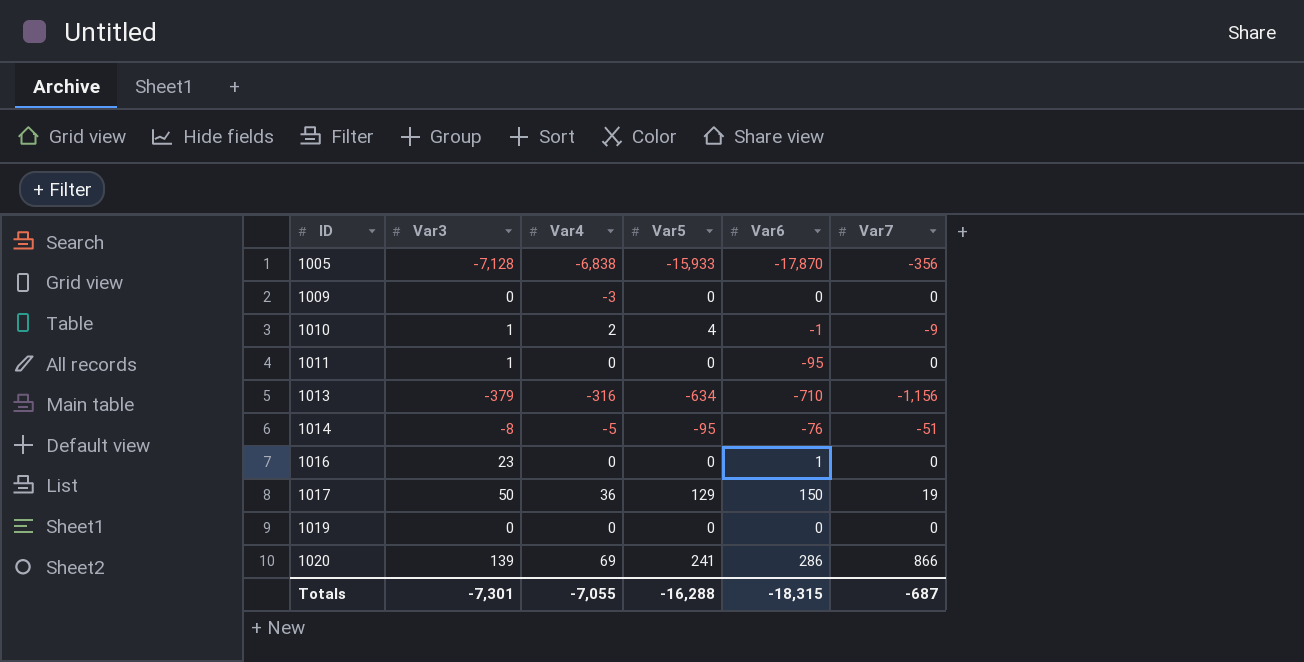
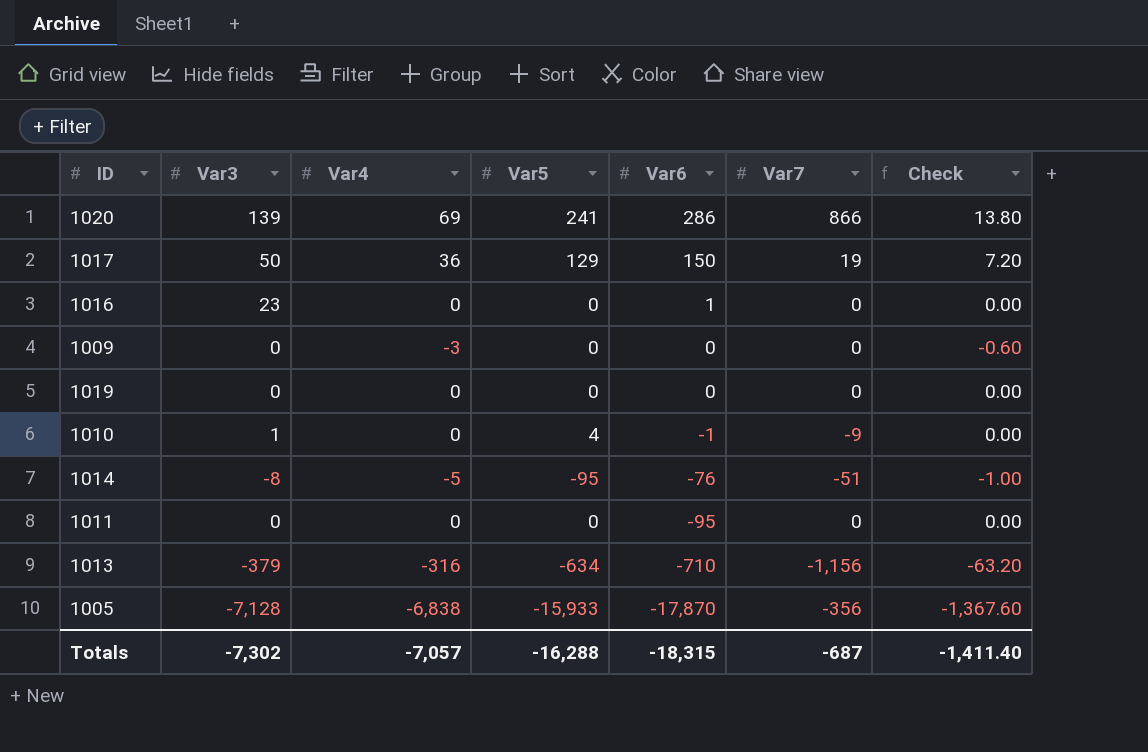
row order: ID ascending -> Var6 descending
column Check | formula: none -> [Var4] * 0.2
1010 | Var4: 2 -> 0
1011 | Var3: 1 -> 0
Totals | Var3: -7,301 -> -7,302
Totals | Var4: -7,055 -> -7,057

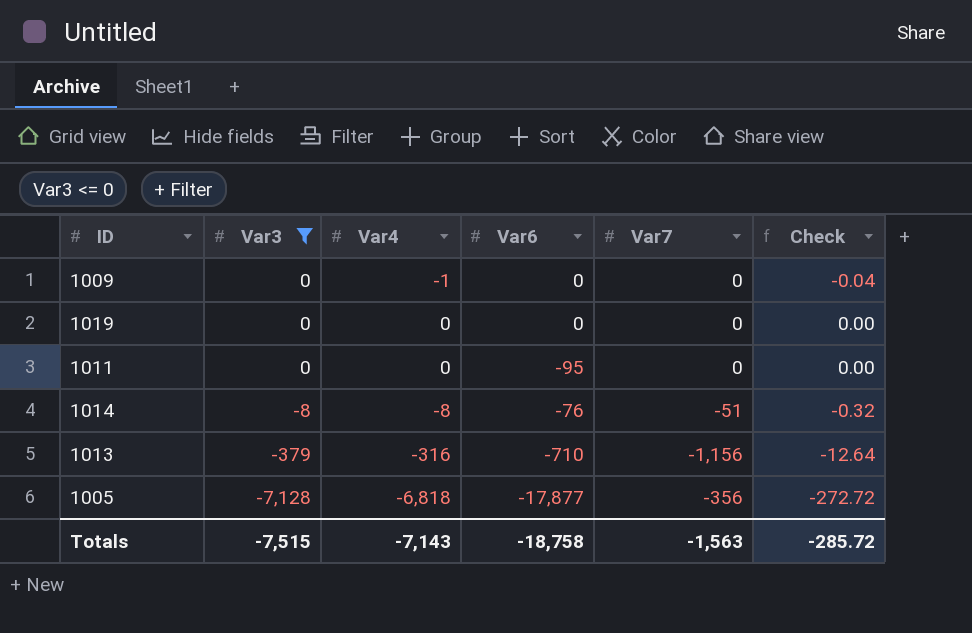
filter: none -> Var3 <= 0
row order: Var6 descending -> Var3 descending
column Var5 | position: 4 -> none
column Check | formula: [Var4] * 0.2 -> [Var4] * 0.04
1009 | Var4: -3 -> -1
1014 | Var4: -5 -> -8
1005 | Var4: -6,838 -> -6,818
1005 | Var6: -17,870 -> -17,877
Totals | Var3: -7,302 -> -7,515
Totals | Var4: -7,057 -> -7,143
Totals | Var6: -18,315 -> -18,758
Totals | Var7: -687 -> -1,563
Totals | Check: -1,411.40 -> -285.72

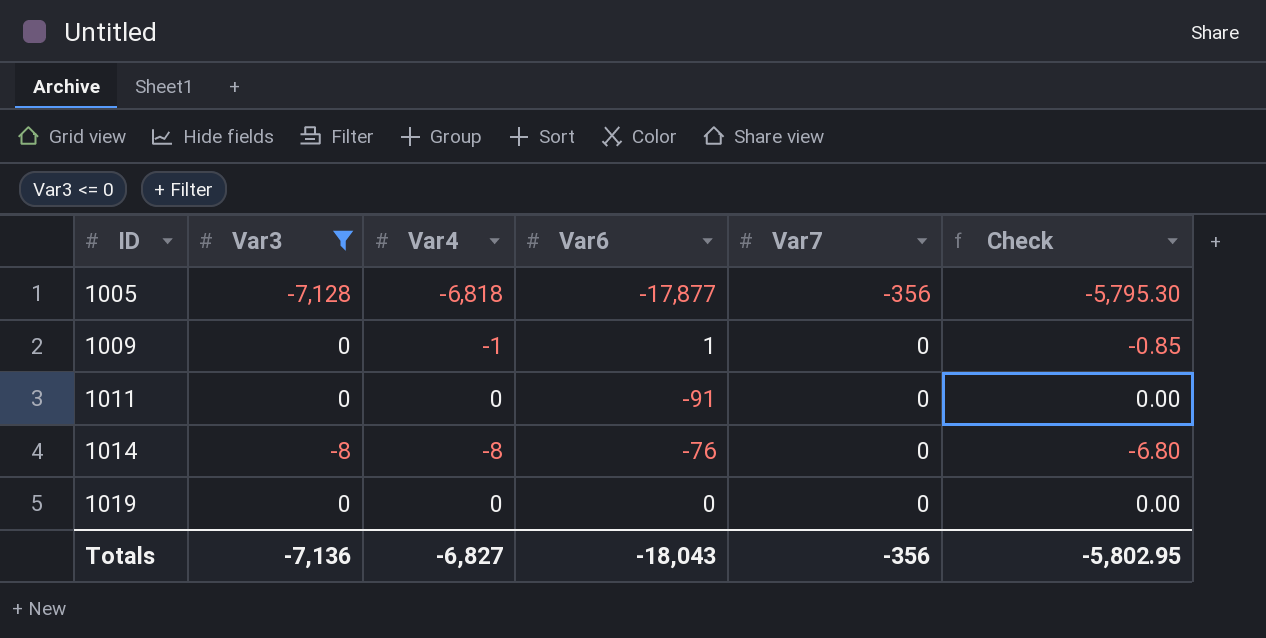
row order: Var3 descending -> ID ascending
column Check | formula: [Var4] * 0.04 -> [Var4] * 0.85
row 1013: -379 | -316 | -710 | -1,156 | -12.64 -> none
1009 | Var6: 0 -> 1
1011 | Var6: -95 -> -91
1014 | Var7: -51 -> 0
Totals | Var3: -7,515 -> -7,136
Totals | Var4: -7,143 -> -6,827
Totals | Var6: -18,758 -> -18,043
Totals | Var7: -1,563 -> -356
Totals | Check: -285.72 -> -5,802.95

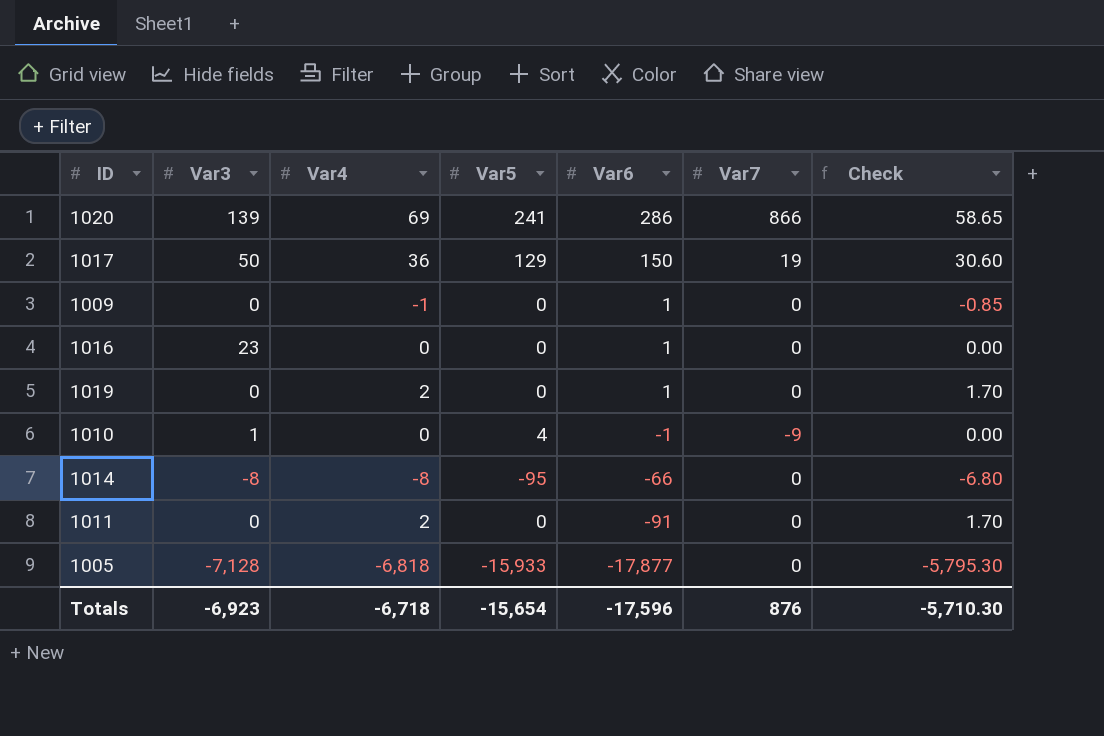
filter: Var3 <= 0 -> none
row order: ID ascending -> Var6 descending
column Var5 | position: none -> 4
1019 | Var4: 0 -> 2
1019 | Var6: 0 -> 1
1019 | Check: 0.00 -> 1.70
1014 | Var6: -76 -> -66
1011 | Var4: 0 -> 2
1011 | Check: 0.00 -> 1.70
1005 | Var7: -356 -> 0
Totals | Var3: -7,136 -> -6,923
Totals | Var4: -6,827 -> -6,718
Totals | Var6: -18,043 -> -17,596
Totals | Var7: -356 -> 876
Totals | Check: -5,802.95 -> -5,710.30

